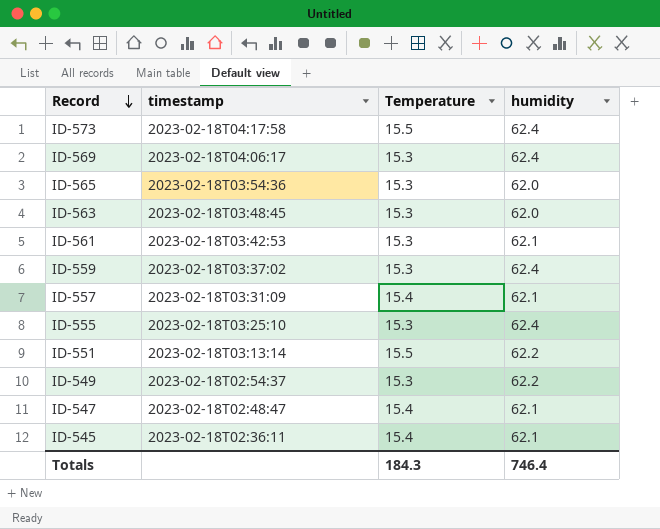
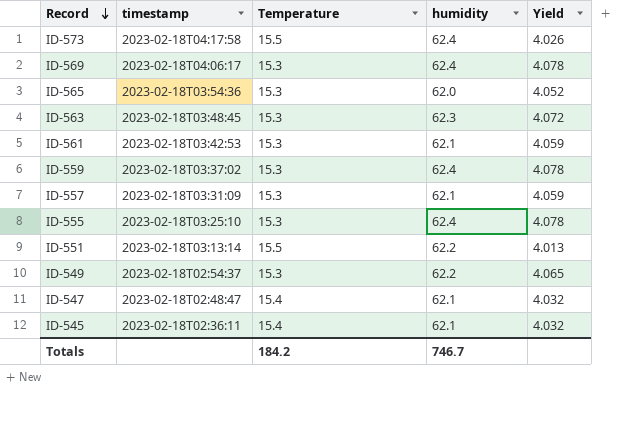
column Yield | formula: none -> [humidity] / [Temperature]
ID-563 | humidity: 62.0 -> 62.3
ID-557 | Temperature: 15.4 -> 15.3
Totals | Temperature: 184.3 -> 184.2
Totals | humidity: 746.4 -> 746.7

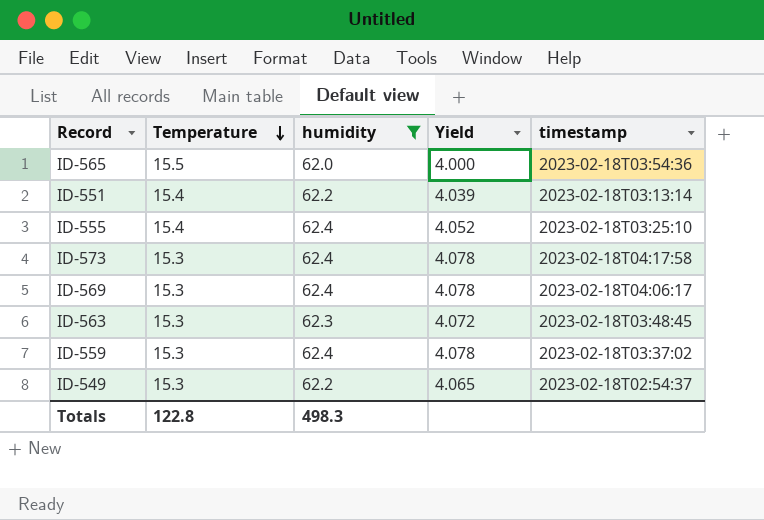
filter: none -> humidity != 62.1
row order: Record descending -> Temperature descending
column timestamp | position: 2 -> 5
ID-565 | Temperature: 15.3 -> 15.5
ID-565 | Yield: 4.052 -> 4.000
ID-551 | Temperature: 15.5 -> 15.4
ID-551 | Yield: 4.013 -> 4.039
ID-555 | Temperature: 15.3 -> 15.4
ID-555 | Yield: 4.078 -> 4.052
ID-573 | Temperature: 15.5 -> 15.3
ID-573 | Yield: 4.026 -> 4.078
Totals | Temperature: 184.2 -> 122.8
Totals | humidity: 746.7 -> 498.3

